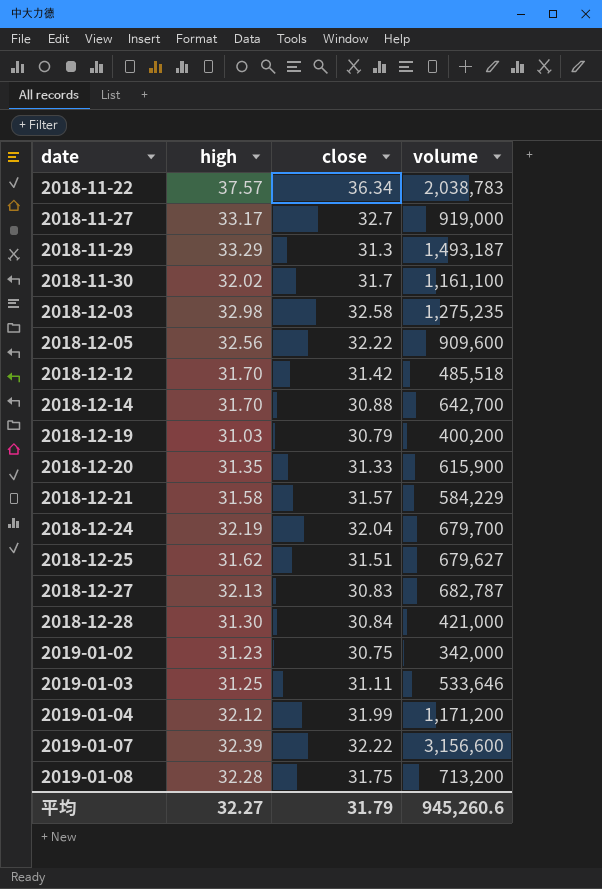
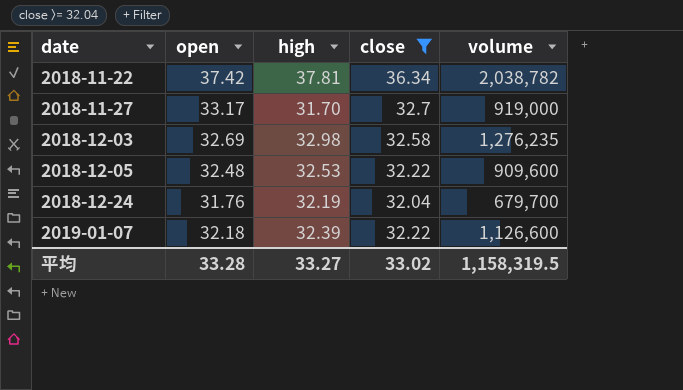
filter: none -> close >= 32.04
column open | position: none -> 2
2018-11-22 | high: 37.57 -> 37.81
2018-11-22 | volume: 2,038,783 -> 2,038,782
2018-11-27 | high: 33.17 -> 31.70
2018-12-03 | volume: 1,275,235 -> 1,276,235
2018-12-05 | high: 32.56 -> 32.53
2019-01-07 | volume: 3,156,600 -> 1,126,600
平均 | high: 32.27 -> 33.27
平均 | close: 31.79 -> 33.02
平均 | volume: 945,260.6 -> 1,158,319.5

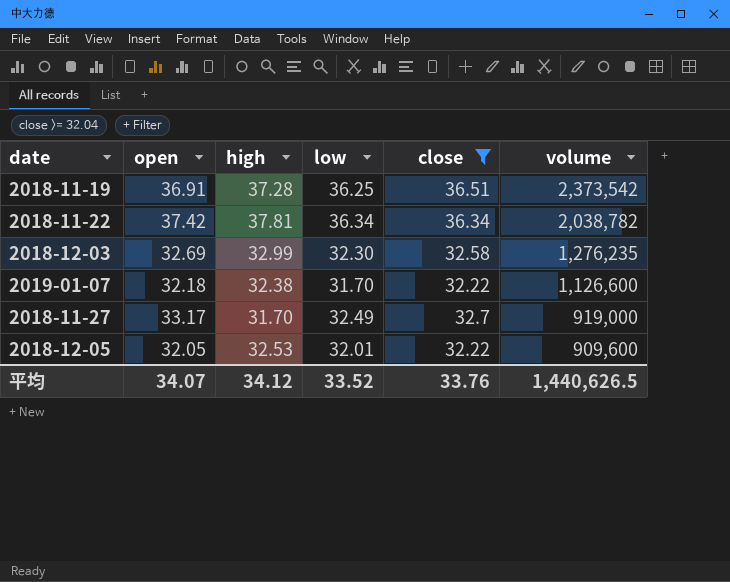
row order: date ascending -> volume descending
column low | position: none -> 4
row 2018-12-24: 31.76 | 32.19 | 32.04 | 679,700 -> none
row 2018-11-19: none -> 36.91 | 37.28 | 36.25 | 36.51 | 2,373,542
2018-12-03 | high: 32.98 -> 32.99
2019-01-07 | high: 32.39 -> 32.38
2018-12-05 | open: 32.48 -> 32.05
平均 | open: 33.28 -> 34.07
平均 | high: 33.27 -> 34.12
平均 | close: 33.02 -> 33.76
平均 | volume: 1,158,319.5 -> 1,440,626.5

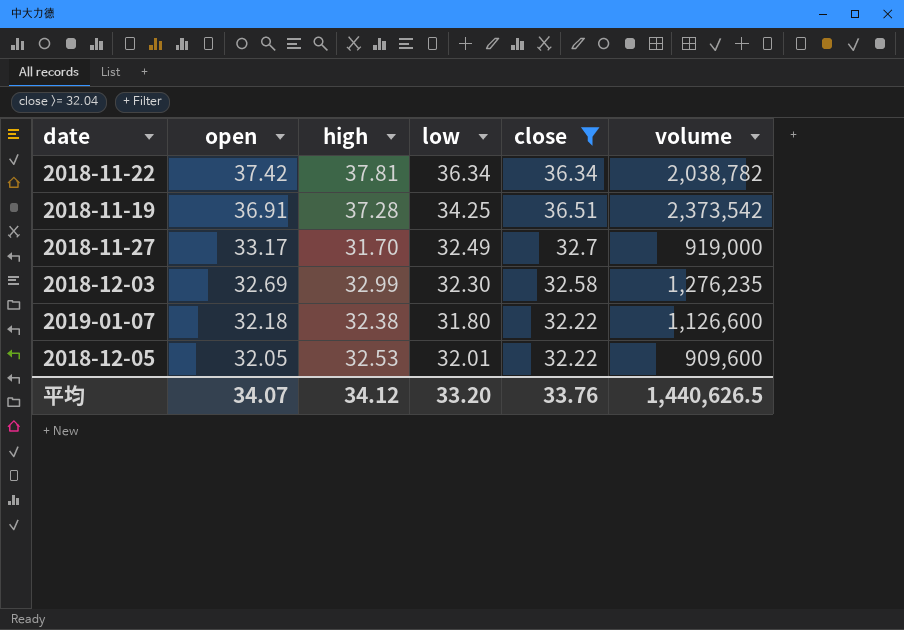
row order: volume descending -> open descending
2018-11-19 | low: 36.25 -> 34.25
2019-01-07 | low: 31.70 -> 31.80
平均 | low: 33.52 -> 33.20

